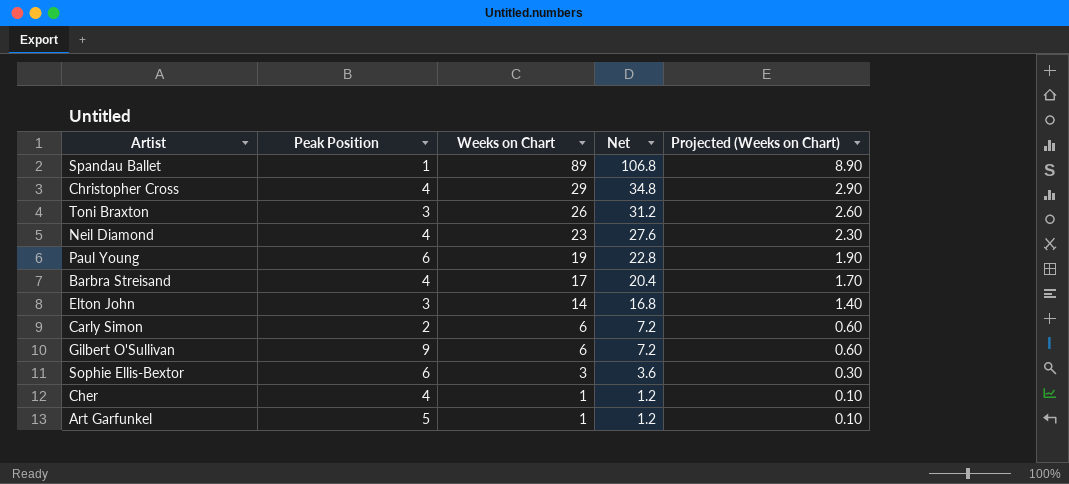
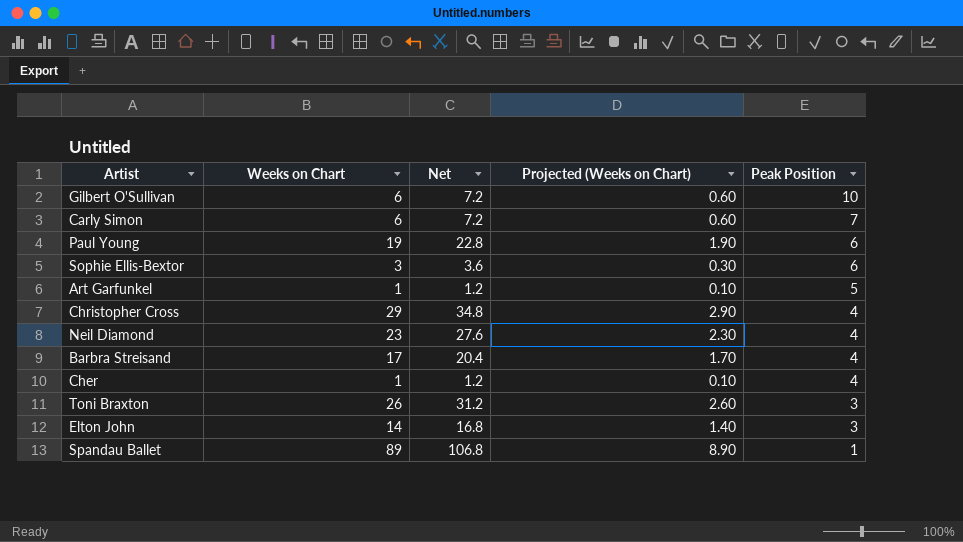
row order: Weeks on Chart descending -> Peak Position descending
column Peak Position | position: 2 -> 5
Gilbert O'Sullivan | Peak Position: 9 -> 10
Carly Simon | Peak Position: 2 -> 7

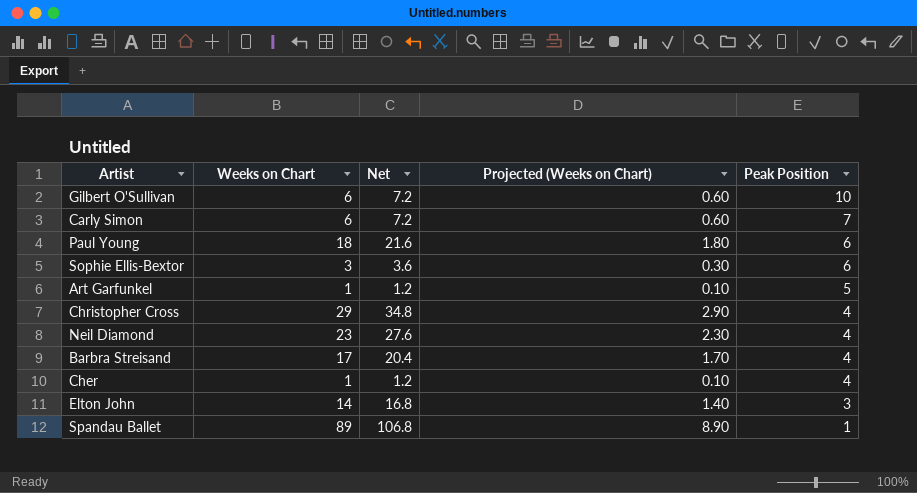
row Toni Braxton: 26 | 31.2 | 2.60 | 3 -> none
Paul Young | Weeks on Chart: 19 -> 18
Paul Young | Net: 22.8 -> 21.6
Paul Young | Projected (Weeks on Chart): 1.90 -> 1.80

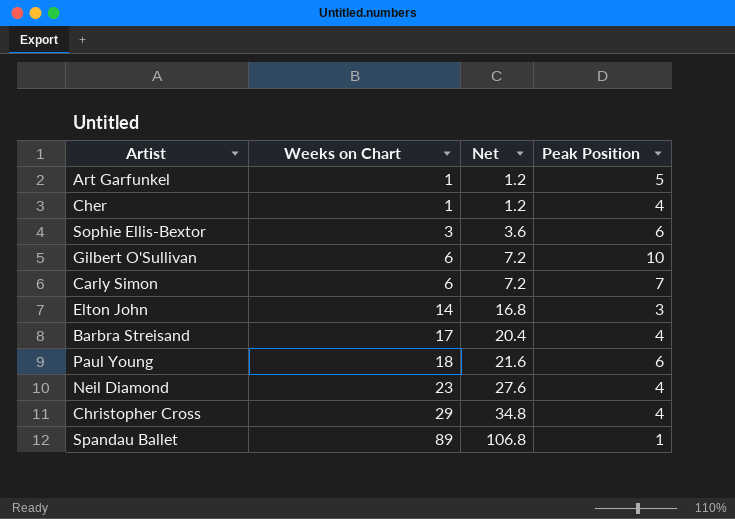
row order: Peak Position descending -> Weeks on Chart ascending
column Projected (Weeks on Chart) | formula: [Weeks on Chart] * 0.1 -> none

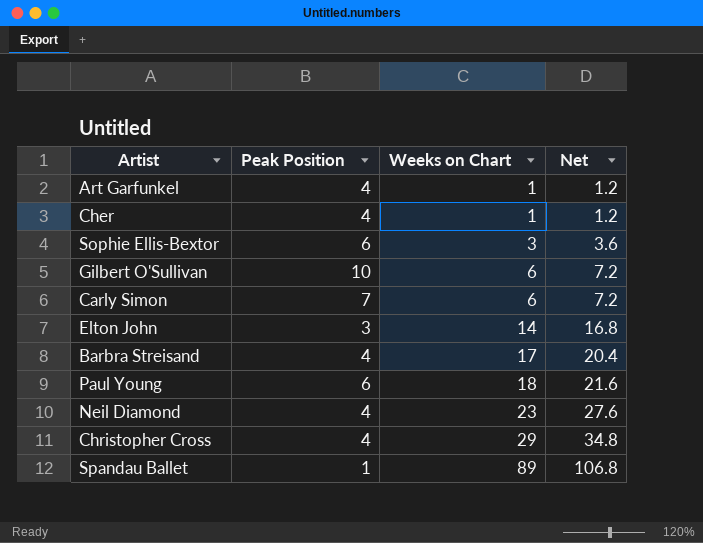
column Peak Position | position: 4 -> 2
Art Garfunkel | Peak Position: 5 -> 4

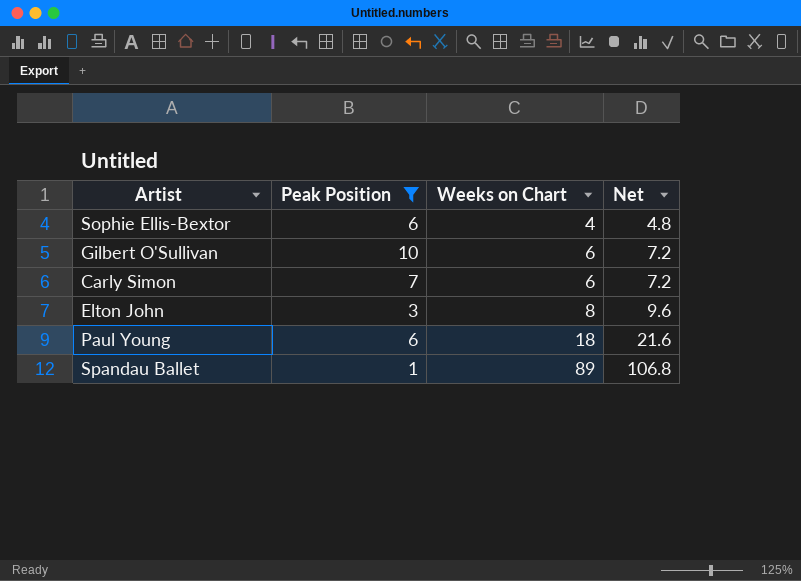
filter: none -> Peak Position != 4
Sophie Ellis-Bextor | Weeks on Chart: 3 -> 4
Sophie Ellis-Bextor | Net: 3.6 -> 4.8
Elton John | Weeks on Chart: 14 -> 8
Elton John | Net: 16.8 -> 9.6

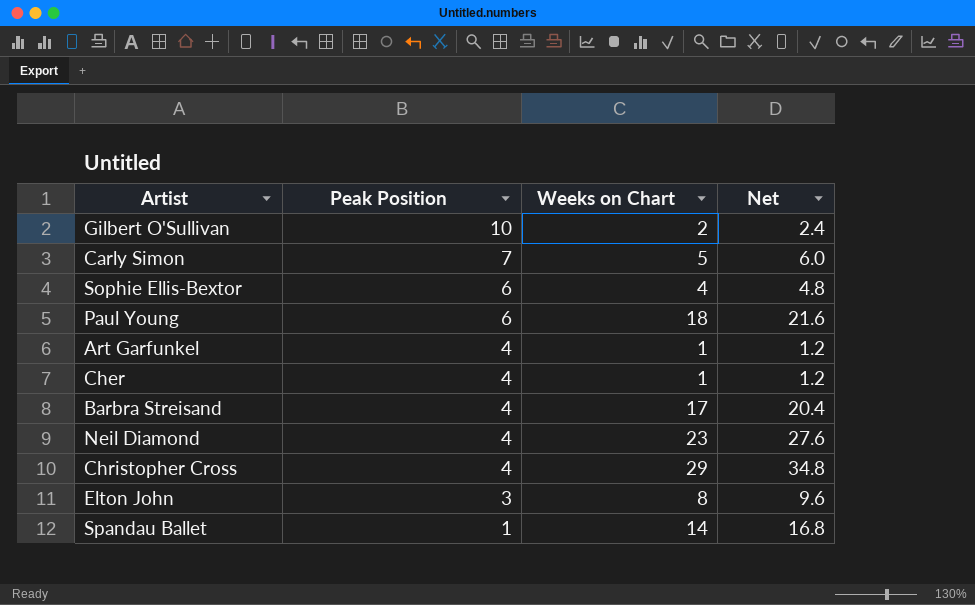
filter: Peak Position != 4 -> none
row order: Weeks on Chart ascending -> Peak Position descending
Gilbert O'Sullivan | Weeks on Chart: 6 -> 2
Gilbert O'Sullivan | Net: 7.2 -> 2.4
Carly Simon | Weeks on Chart: 6 -> 5
Carly Simon | Net: 7.2 -> 6.0
Spandau Ballet | Weeks on Chart: 89 -> 14
Spandau Ballet | Net: 106.8 -> 16.8

